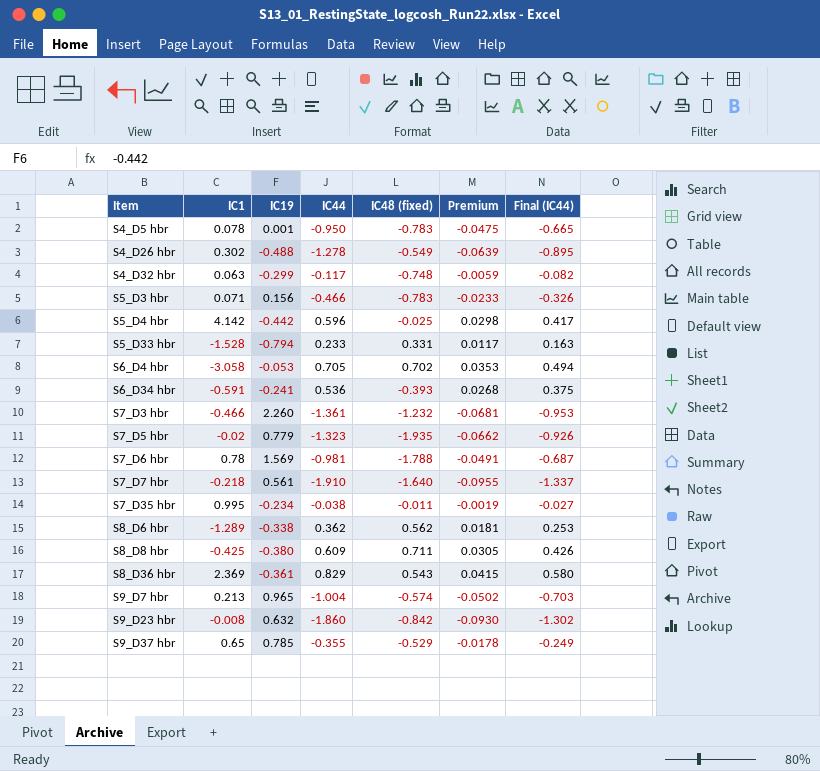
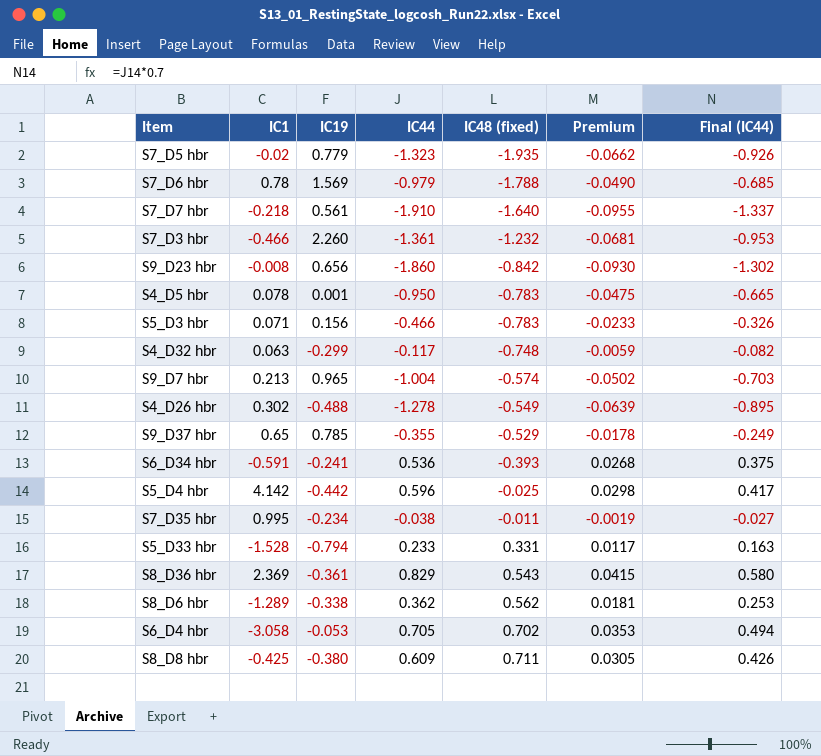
row order: Item ascending -> IC48 (fixed) ascending
S7_D6 hbr | IC44: -0.981 -> -0.979
S7_D6 hbr | Premium: -0.0491 -> -0.0490
S7_D6 hbr | Final (IC44): -0.687 -> -0.685
S9_D23 hbr | IC19: 0.632 -> 0.656

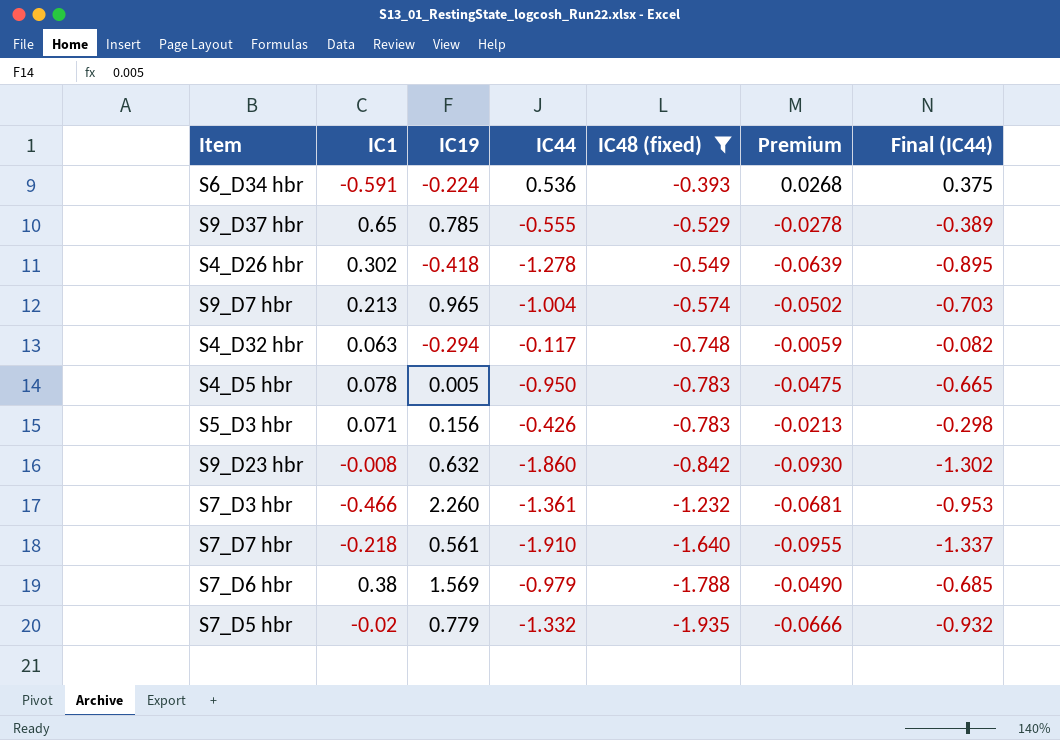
filter: none -> IC48 (fixed) <= -0.393
row order: IC48 (fixed) ascending -> IC48 (fixed) descending
S6_D34 hbr | IC19: -0.241 -> -0.224
S9_D37 hbr | IC44: -0.355 -> -0.555
S9_D37 hbr | Premium: -0.0178 -> -0.0278
S9_D37 hbr | Final (IC44): -0.249 -> -0.389
S4_D26 hbr | IC19: -0.488 -> -0.418
S4_D32 hbr | IC19: -0.299 -> -0.294
S4_D5 hbr | IC19: 0.001 -> 0.005
S5_D3 hbr | IC44: -0.466 -> -0.426
S5_D3 hbr | Premium: -0.0233 -> -0.0213
S5_D3 hbr | Final (IC44): -0.326 -> -0.298
S9_D23 hbr | IC19: 0.656 -> 0.632
S7_D6 hbr | IC1: 0.78 -> 0.38
S7_D5 hbr | IC44: -1.323 -> -1.332
S7_D5 hbr | Premium: -0.0662 -> -0.0666
S7_D5 hbr | Final (IC44): -0.926 -> -0.932

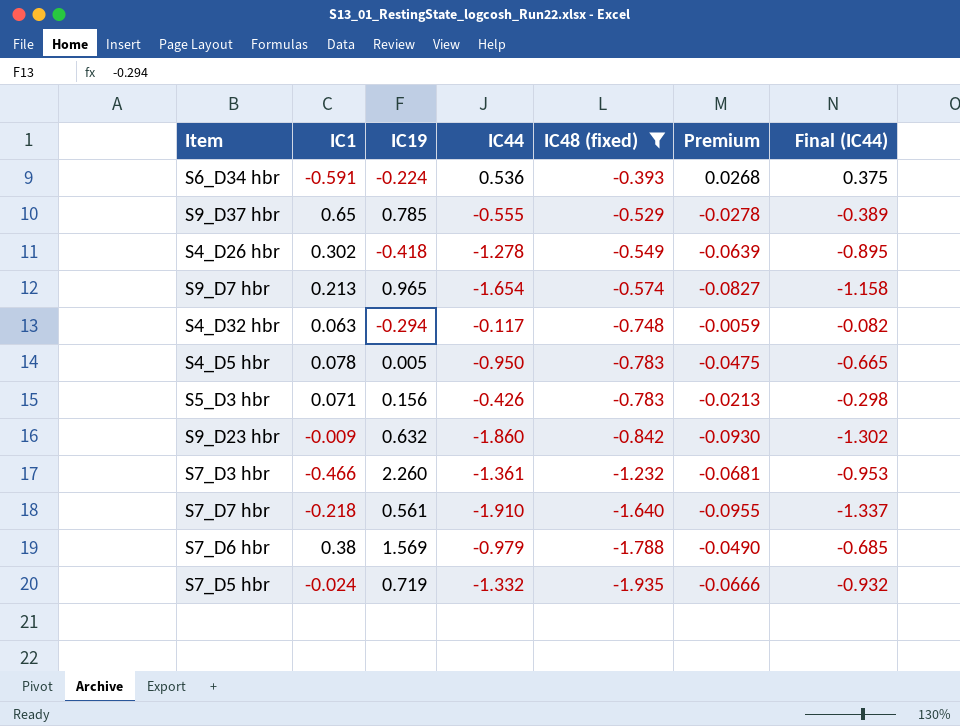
S9_D7 hbr | IC44: -1.004 -> -1.654
S9_D7 hbr | Premium: -0.0502 -> -0.0827
S9_D7 hbr | Final (IC44): -0.703 -> -1.158
S9_D23 hbr | IC1: -0.008 -> -0.009
S7_D5 hbr | IC1: -0.02 -> -0.024
S7_D5 hbr | IC19: 0.779 -> 0.719

